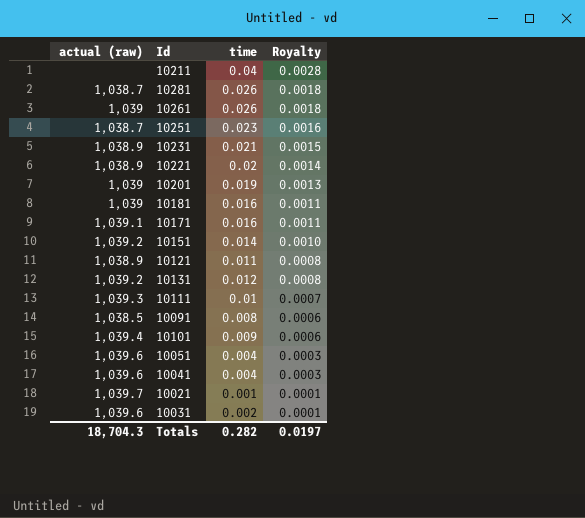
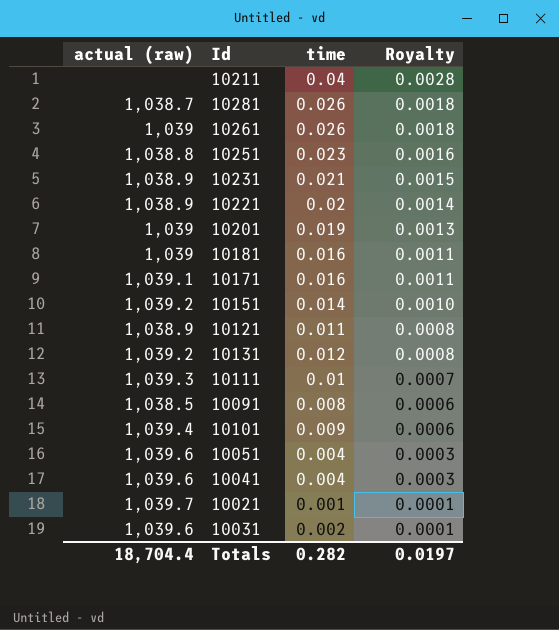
10251 | actual (raw): 1,038.7 -> 1,038.8
Totals | actual (raw): 18,704.3 -> 18,704.4

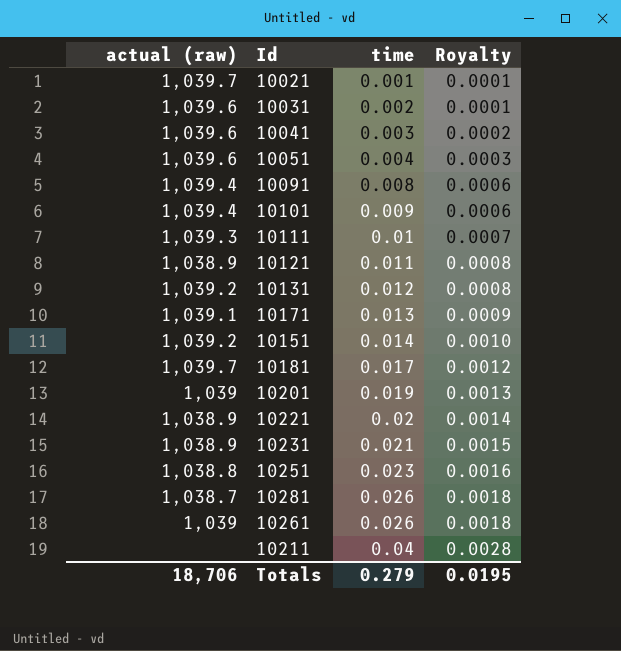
row order: Royalty descending -> time ascending
10041 | time: 0.004 -> 0.003
10041 | Royalty: 0.0003 -> 0.0002
10091 | actual (raw): 1,038.5 -> 1,039.4
10171 | time: 0.016 -> 0.013
10171 | Royalty: 0.0011 -> 0.0009
10181 | actual (raw): 1,039 -> 1,039.7
10181 | time: 0.016 -> 0.017
10181 | Royalty: 0.0011 -> 0.0012
Totals | actual (raw): 18,704.4 -> 18,706
Totals | time: 0.282 -> 0.279
Totals | Royalty: 0.0197 -> 0.0195

